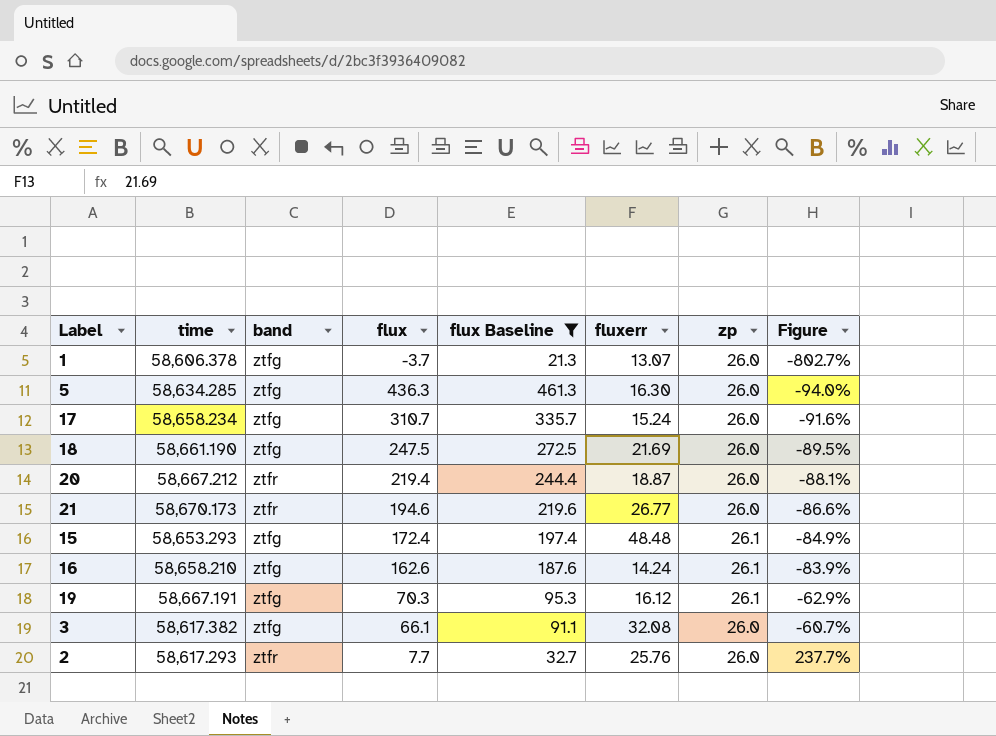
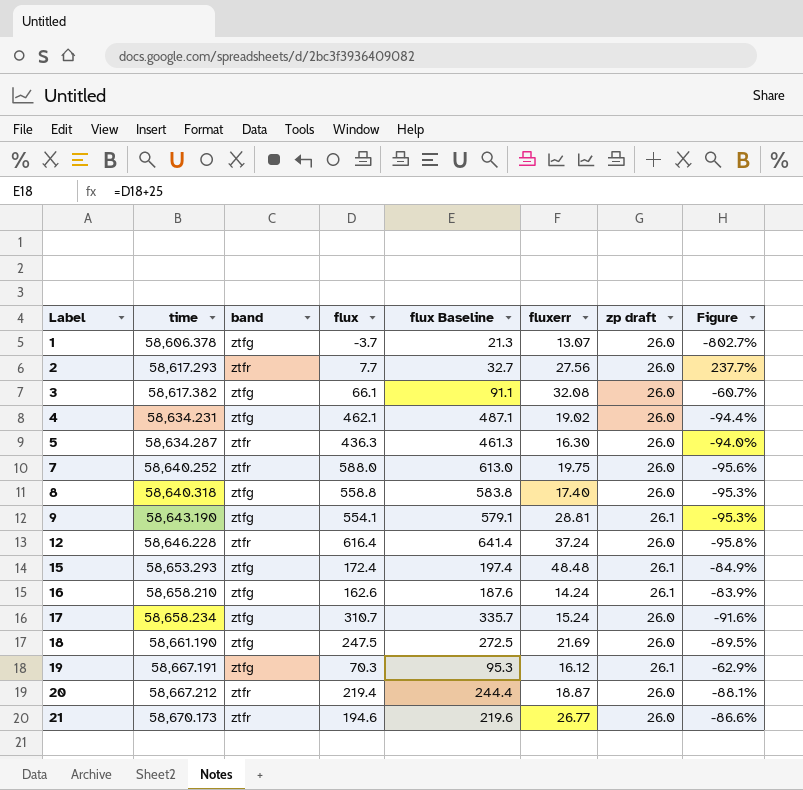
filter: flux Baseline <= 461.3 -> none
row order: Figure ascending -> Label ascending
column name: zp -> zp draft
2 | fluxerr: 25.76 -> 27.56
5 | time: 58,634.285 -> 58,634.287
5 | band: ztfg -> ztfr

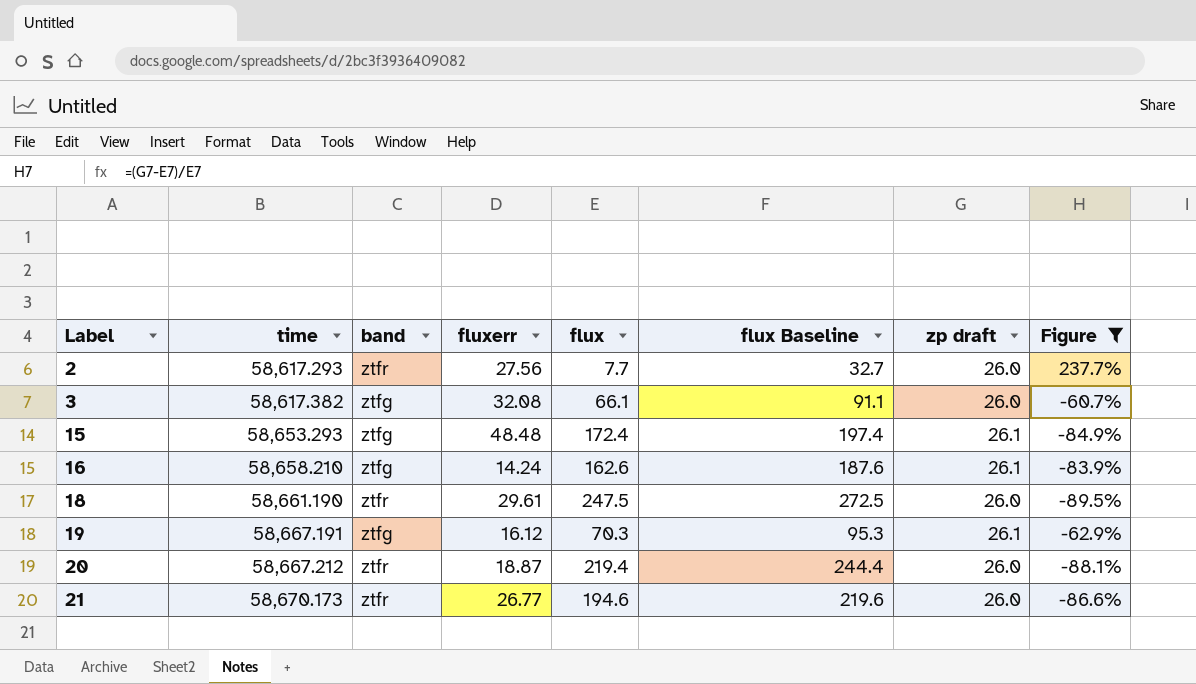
filter: none -> Figure >= -89.5%
column fluxerr | position: 6 -> 4
18 | band: ztfg -> ztfr
18 | fluxerr: 21.69 -> 29.61

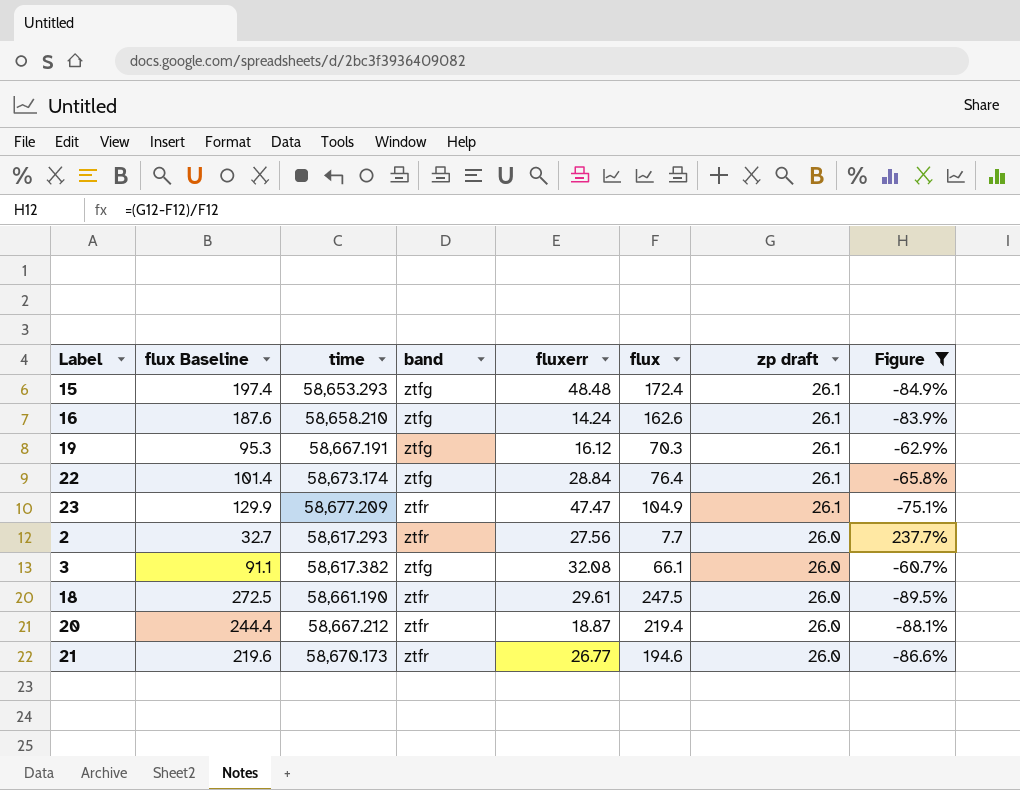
row order: Label ascending -> zp draft descending
column flux Baseline | position: 6 -> 2
row 22: none -> 101.4 | 58,673.174 | ztfg | 28.84 | 76.4 | 26.1 | -65.8%
row 23: none -> 129.9 | 58,677.209 | ztfr | 47.47 | 104.9 | 26.1 | -75.1%

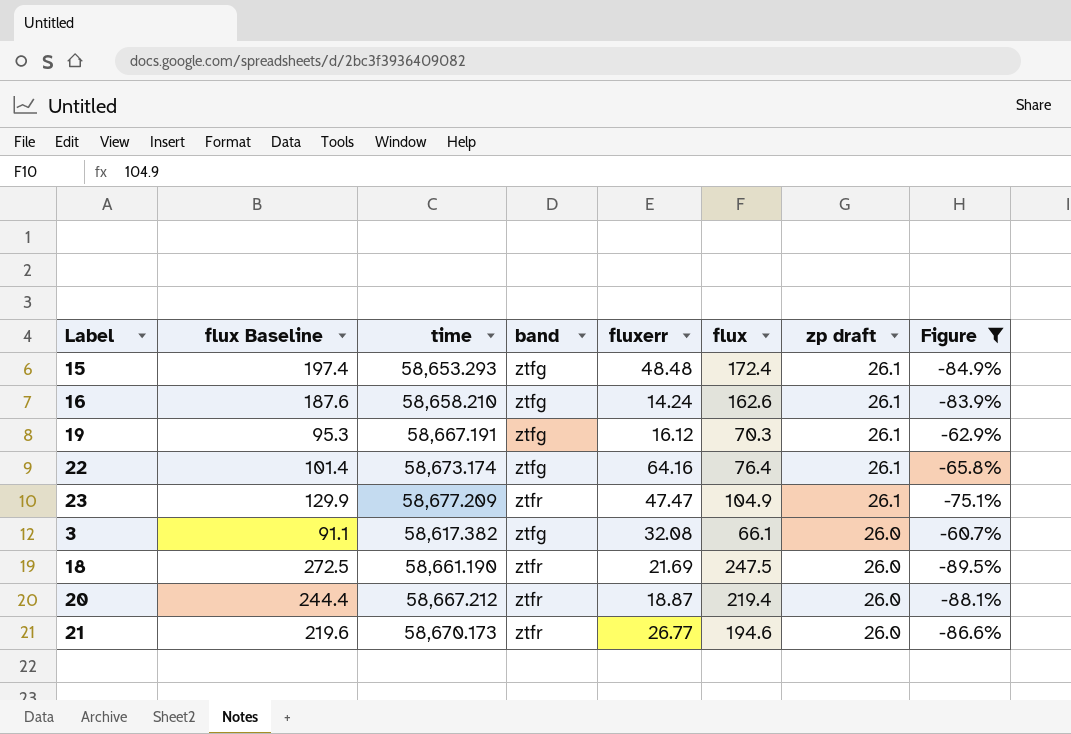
row 2: 32.7 | 58,617.293 | ztfr | 27.56 | 7.7 | 26.0 | 237.7% -> none
22 | fluxerr: 28.84 -> 64.16
18 | fluxerr: 29.61 -> 21.69

